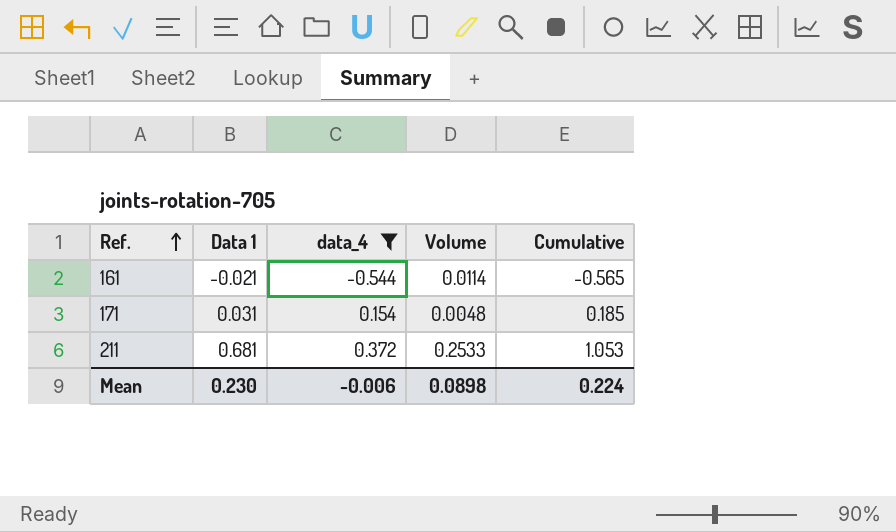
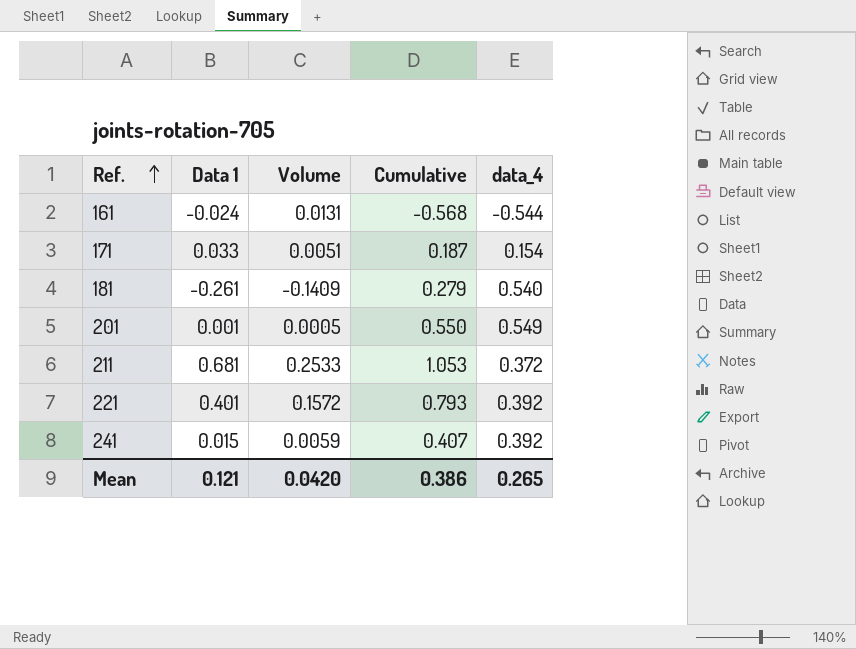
filter: data_4 <= 0.372 -> none
column data_4 | position: 3 -> 5
161 | Data 1: -0.021 -> -0.024
161 | Volume: 0.0114 -> 0.0131
161 | Cumulative: -0.565 -> -0.568
171 | Data 1: 0.031 -> 0.033
171 | Volume: 0.0048 -> 0.0051
171 | Cumulative: 0.185 -> 0.187
Mean | Data 1: 0.230 -> 0.121
Mean | Volume: 0.0898 -> 0.0420
Mean | Cumulative: 0.224 -> 0.386
Mean | data_4: -0.006 -> 0.265

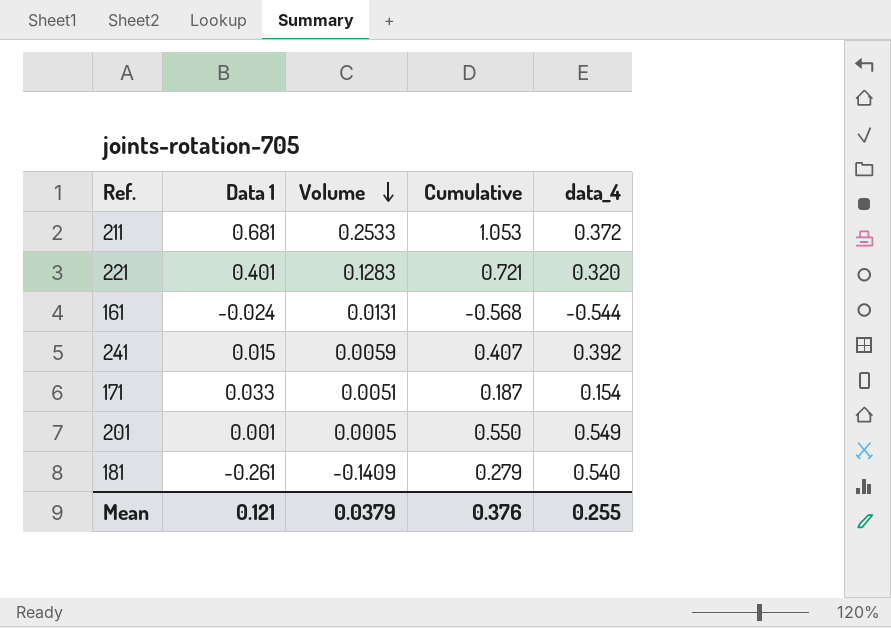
row order: Ref. ascending -> Volume descending
221 | Volume: 0.1572 -> 0.1283
221 | Cumulative: 0.793 -> 0.721
221 | data_4: 0.392 -> 0.320
Mean | Volume: 0.0420 -> 0.0379
Mean | Cumulative: 0.386 -> 0.376
Mean | data_4: 0.265 -> 0.255

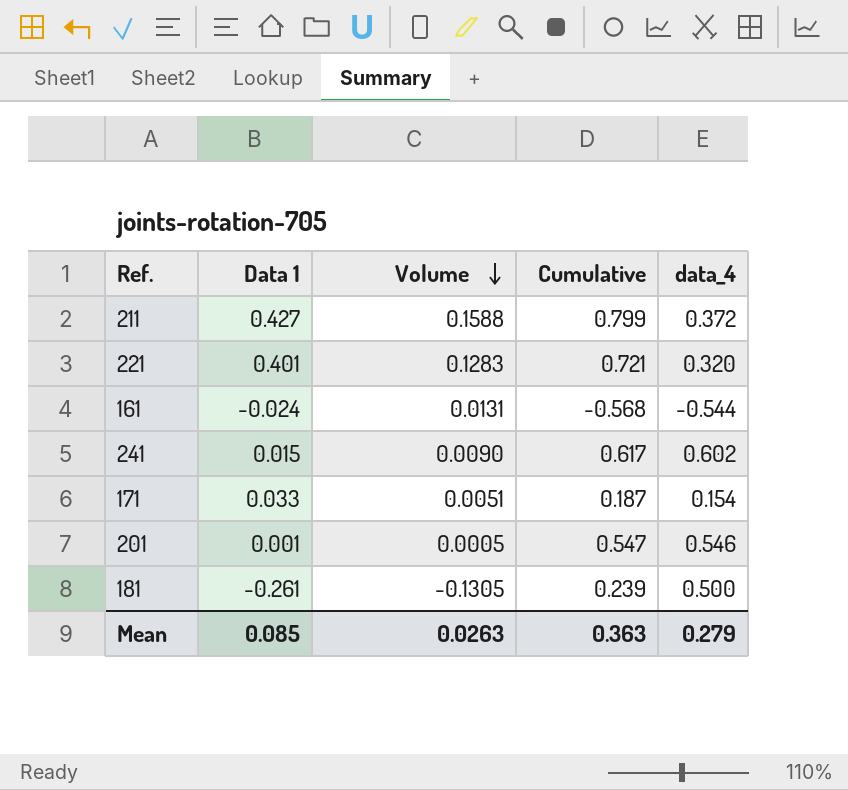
211 | Data 1: 0.681 -> 0.427
211 | Volume: 0.2533 -> 0.1588
211 | Cumulative: 1.053 -> 0.799
241 | Volume: 0.0059 -> 0.0090
241 | Cumulative: 0.407 -> 0.617
241 | data_4: 0.392 -> 0.602
201 | Cumulative: 0.550 -> 0.547
201 | data_4: 0.549 -> 0.546
181 | Volume: -0.1409 -> -0.1305
181 | Cumulative: 0.279 -> 0.239
181 | data_4: 0.540 -> 0.500
Mean | Data 1: 0.121 -> 0.085
Mean | Volume: 0.0379 -> 0.0263
Mean | Cumulative: 0.376 -> 0.363
Mean | data_4: 0.255 -> 0.279

